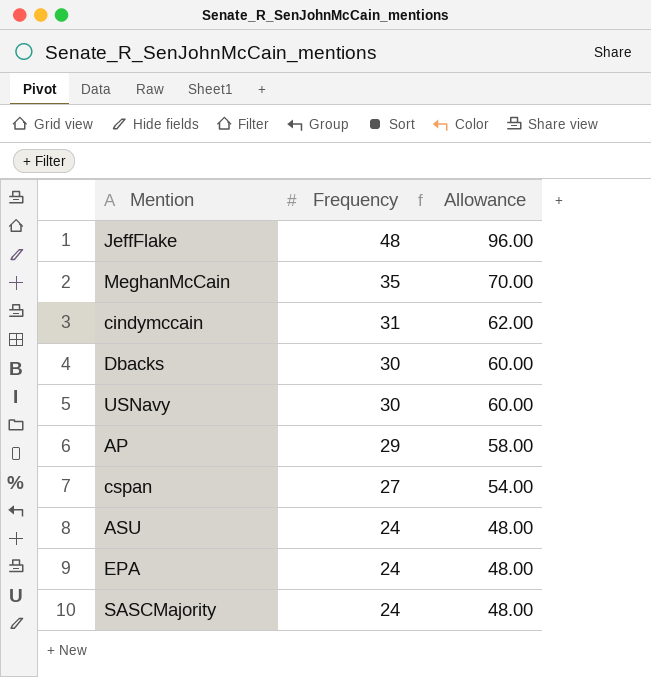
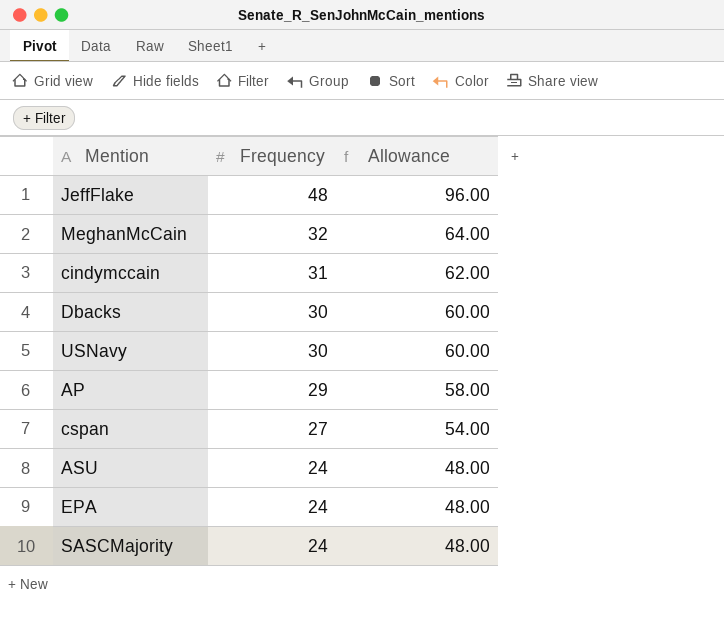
MeghanMcCain | Frequency: 35 -> 32
MeghanMcCain | Allowance: 70.00 -> 64.00

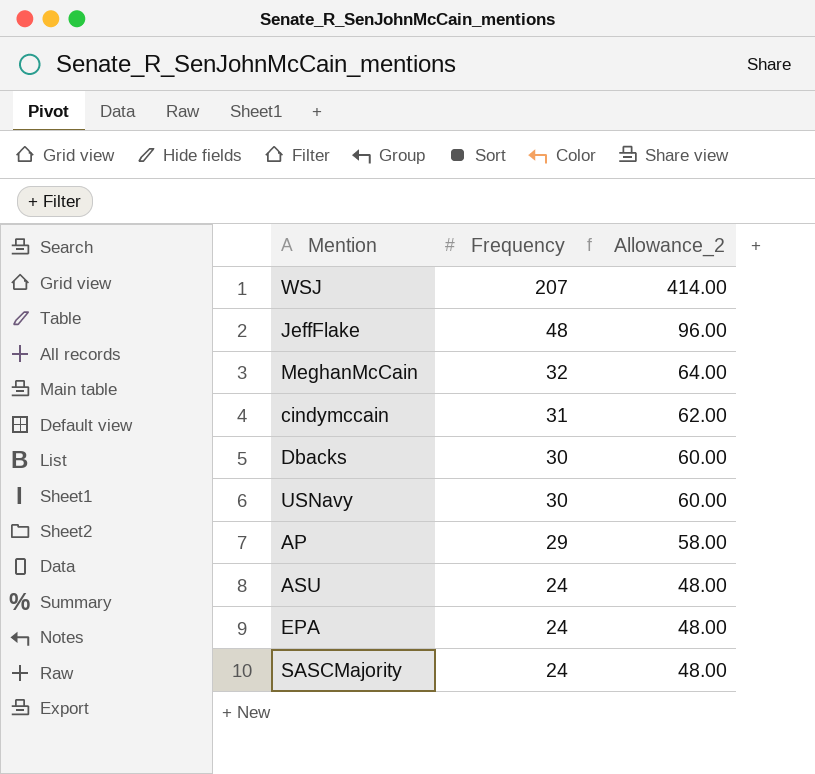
column name: Allowance -> Allowance_2
row cspan: 27 | 54.00 -> none
row WSJ: none -> 207 | 414.00

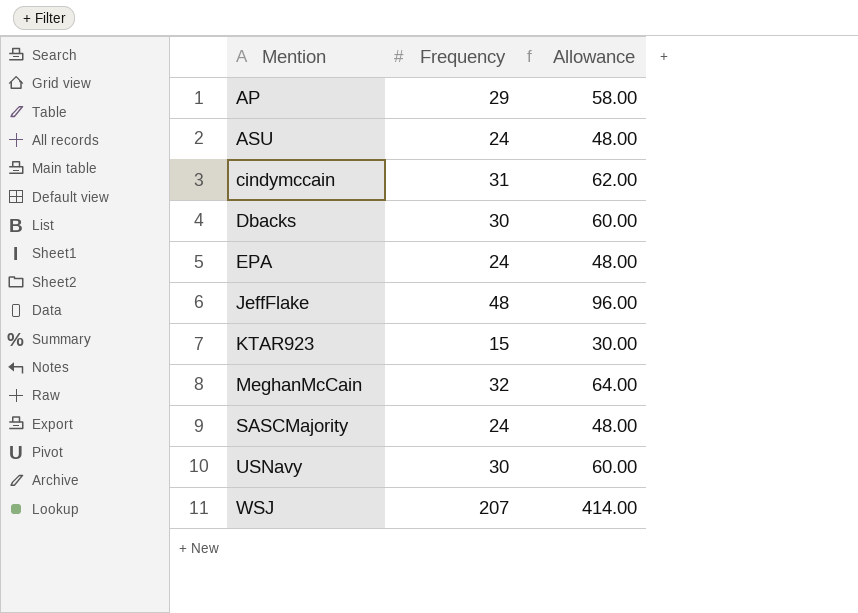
row order: Frequency descending -> Mention ascending
column name: Allowance_2 -> Allowance
row KTAR923: none -> 15 | 30.00

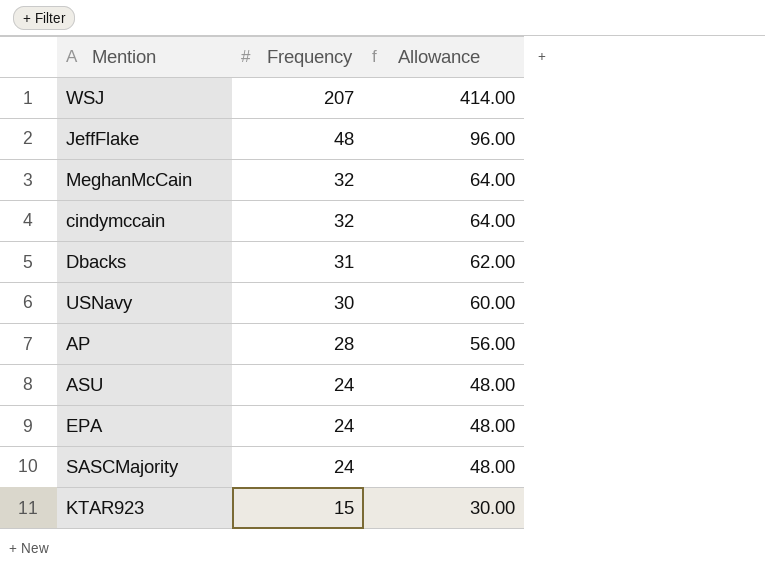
row order: Mention ascending -> Frequency descending
cindymccain | Frequency: 31 -> 32
cindymccain | Allowance: 62.00 -> 64.00
Dbacks | Frequency: 30 -> 31
Dbacks | Allowance: 60.00 -> 62.00
AP | Frequency: 29 -> 28
AP | Allowance: 58.00 -> 56.00

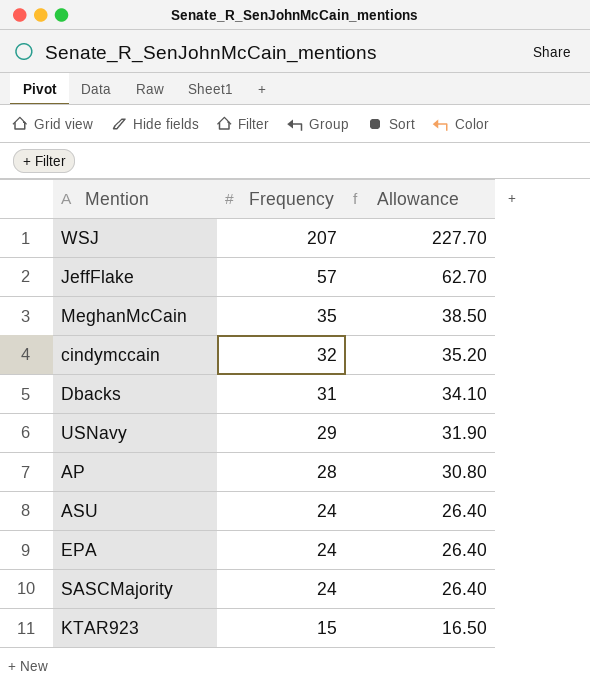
column Allowance | formula: [Frequency] * 2 -> [Frequency] * 1.1
JeffFlake | Frequency: 48 -> 57
MeghanMcCain | Frequency: 32 -> 35
USNavy | Frequency: 30 -> 29

